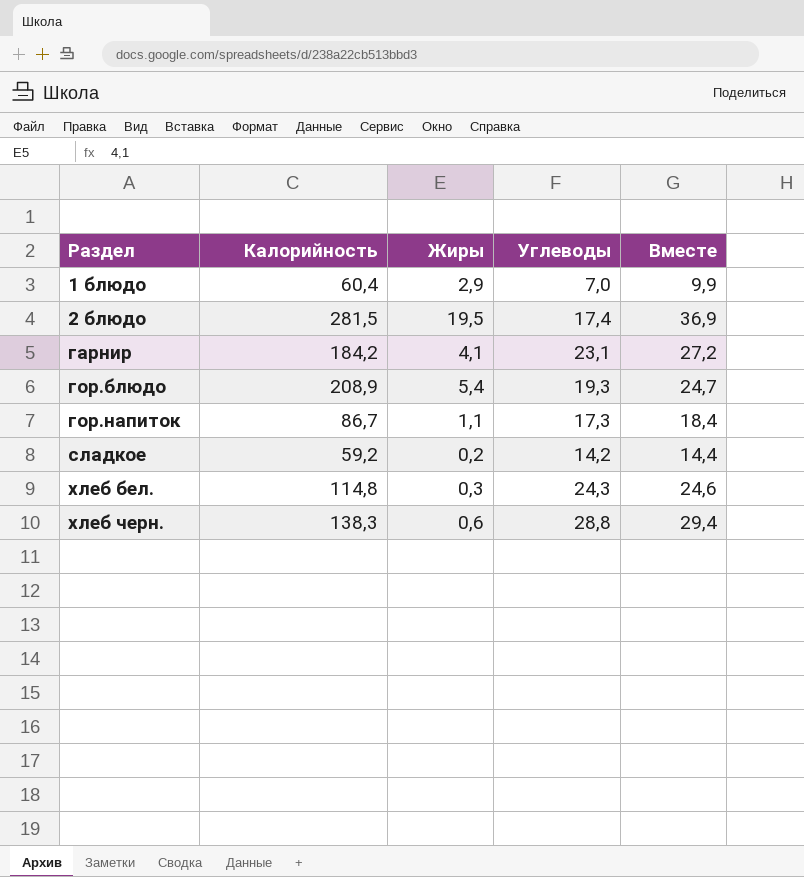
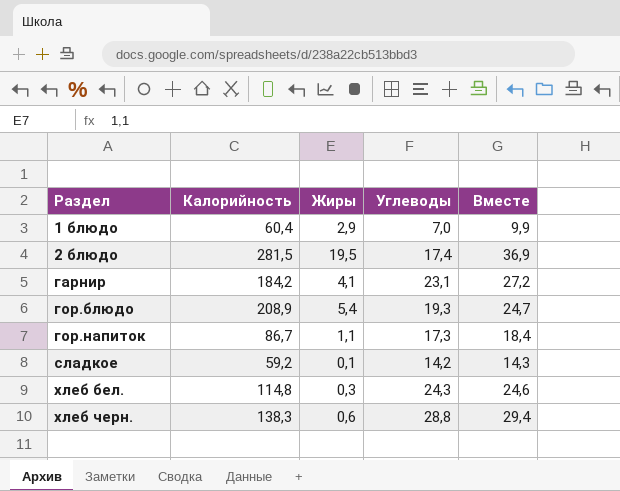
сладкое | Жиры: 0,2 -> 0,1
сладкое | Вместе: 14,4 -> 14,3

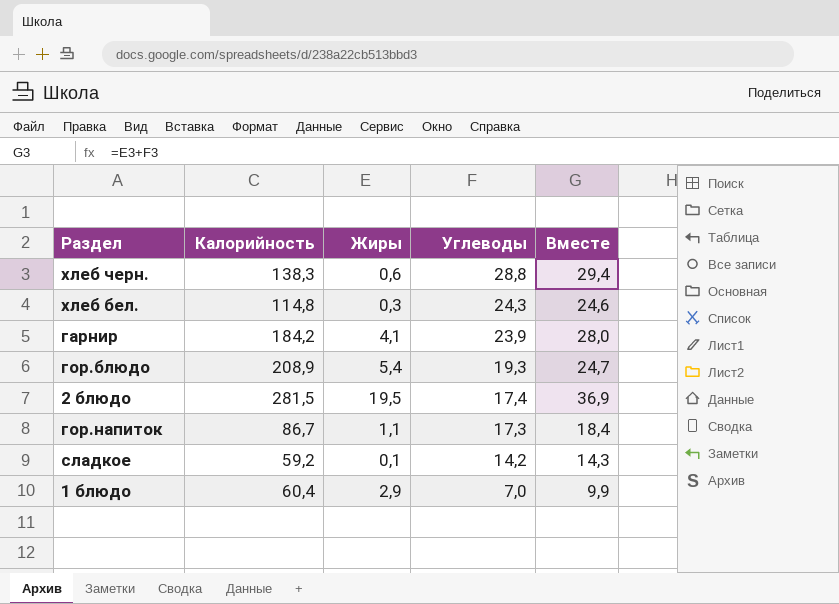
row order: Раздел ascending -> Углеводы descending
гарнир | Углеводы: 23,1 -> 23,9
гарнир | Вместе: 27,2 -> 28,0

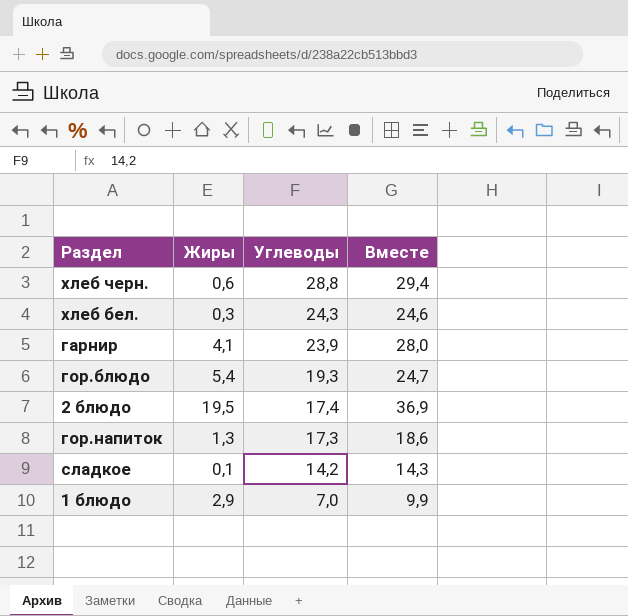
column Калорийность | position: 2 -> none
гор.напиток | Жиры: 1,1 -> 1,3
гор.напиток | Вместе: 18,4 -> 18,6

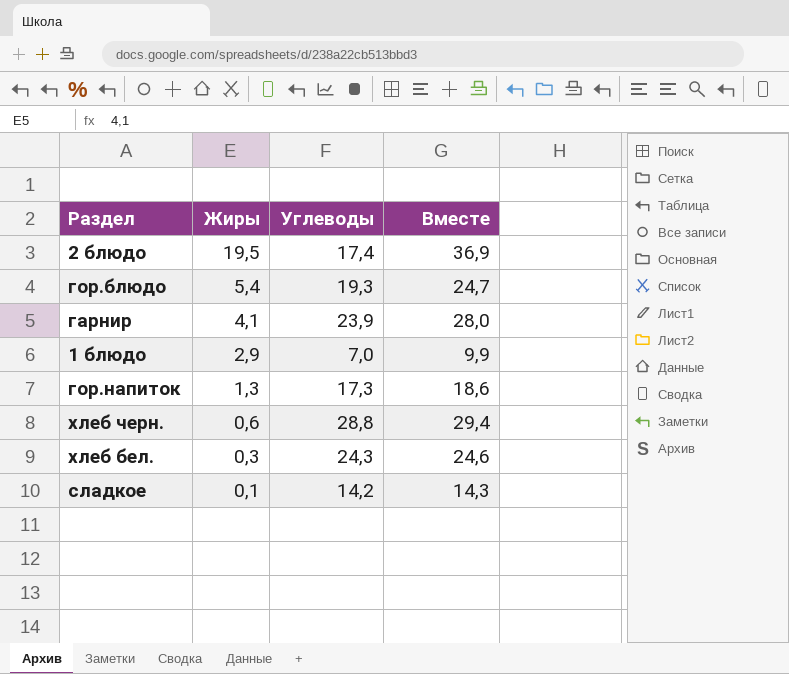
row order: Углеводы descending -> Жиры descending

